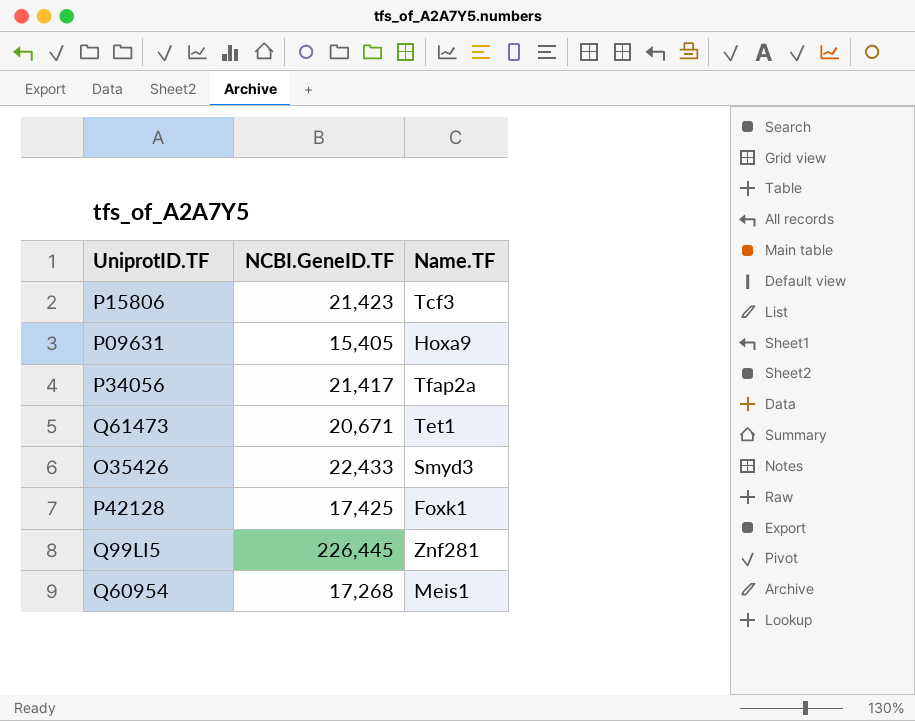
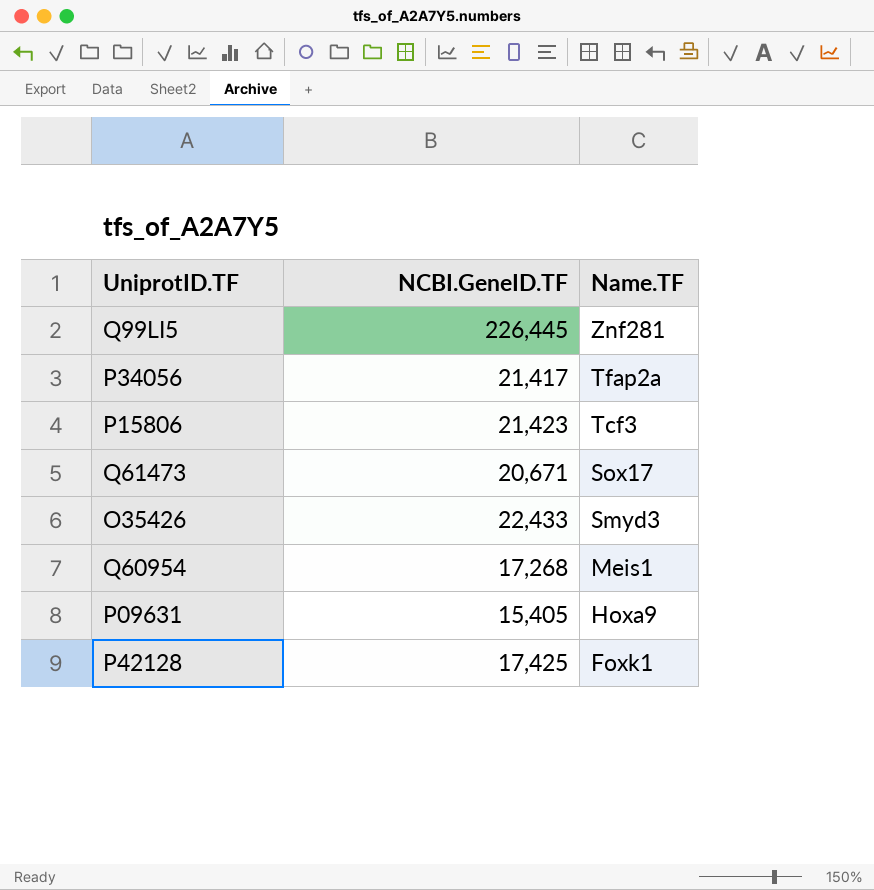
row order: none -> Name.TF descending
Q61473 | Name.TF: Tet1 -> Sox17

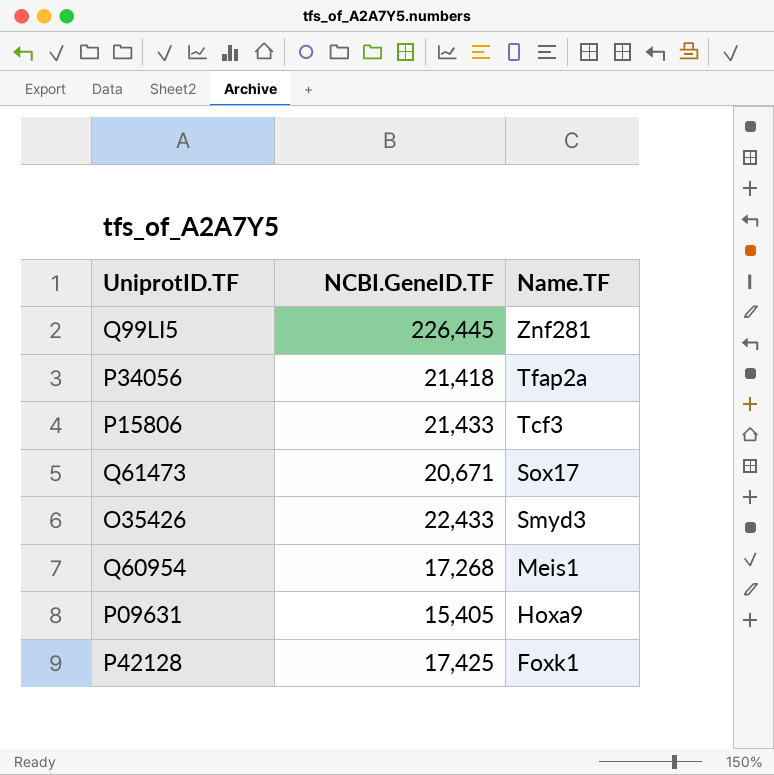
P34056 | NCBI.GeneID.TF: 21,417 -> 21,418
P15806 | NCBI.GeneID.TF: 21,423 -> 21,433

